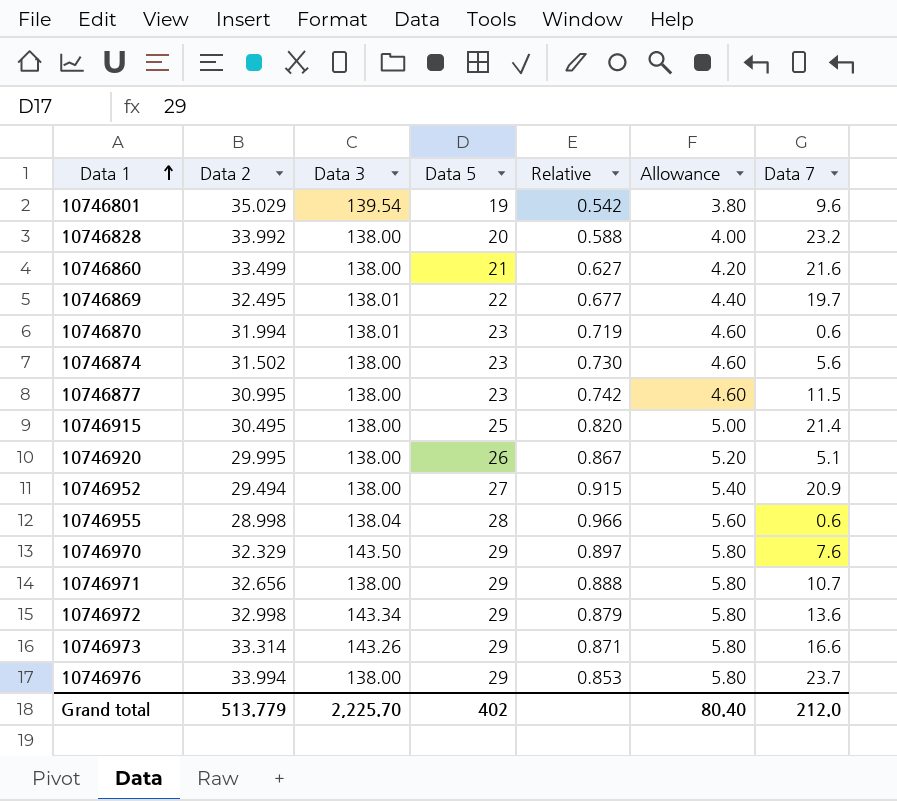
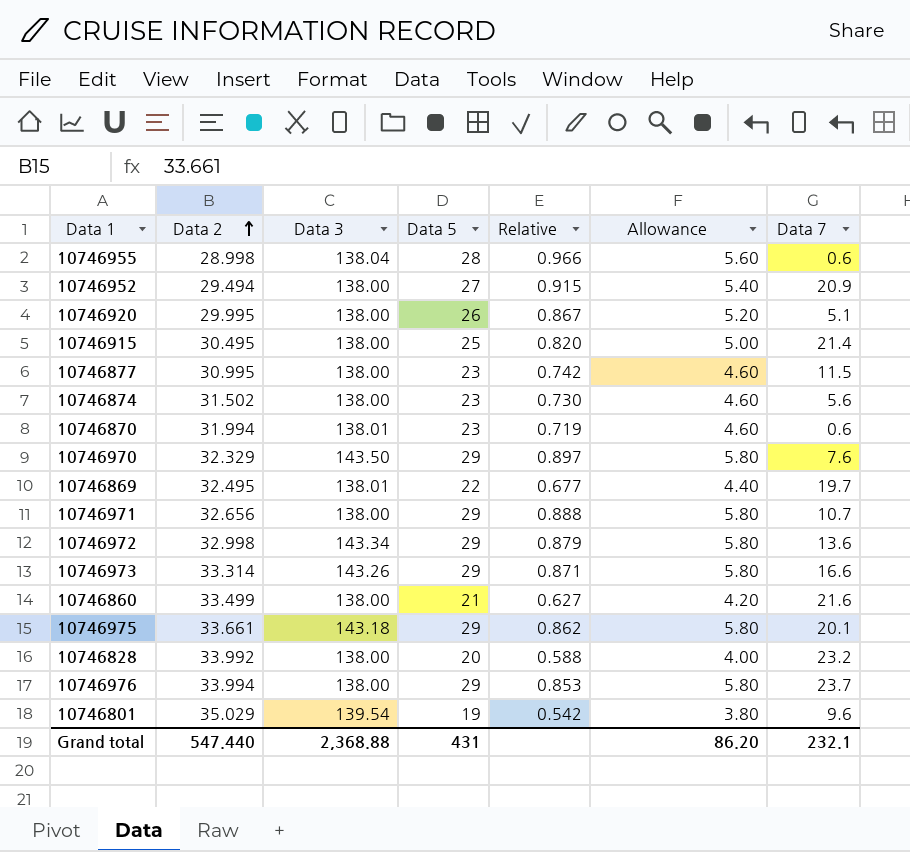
row order: Data 1 ascending -> Data 2 ascending
row 10746975: none -> 33.661 | 143.18 | 29 | 0.862 | 5.80 | 20.1
Grand total | Data 2: 513.779 -> 547.440
Grand total | Data 3: 2,225.70 -> 2,368.88
Grand total | Data 5: 402 -> 431
Grand total | Allowance: 80.40 -> 86.20
Grand total | Data 7: 212.0 -> 232.1

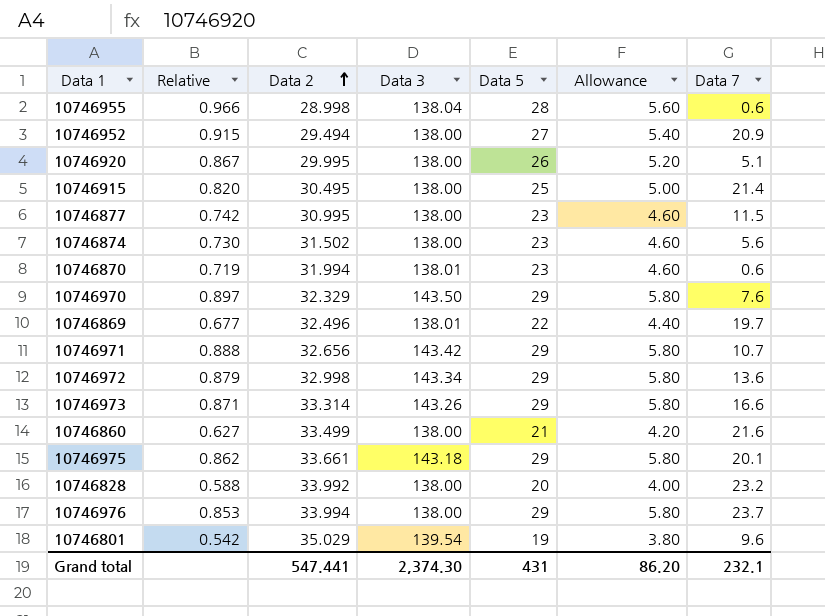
column Relative | position: 5 -> 2
10746869 | Data 2: 32.495 -> 32.496
10746971 | Data 3: 138.00 -> 143.42
Grand total | Data 2: 547.440 -> 547.441
Grand total | Data 3: 2,368.88 -> 2,374.30

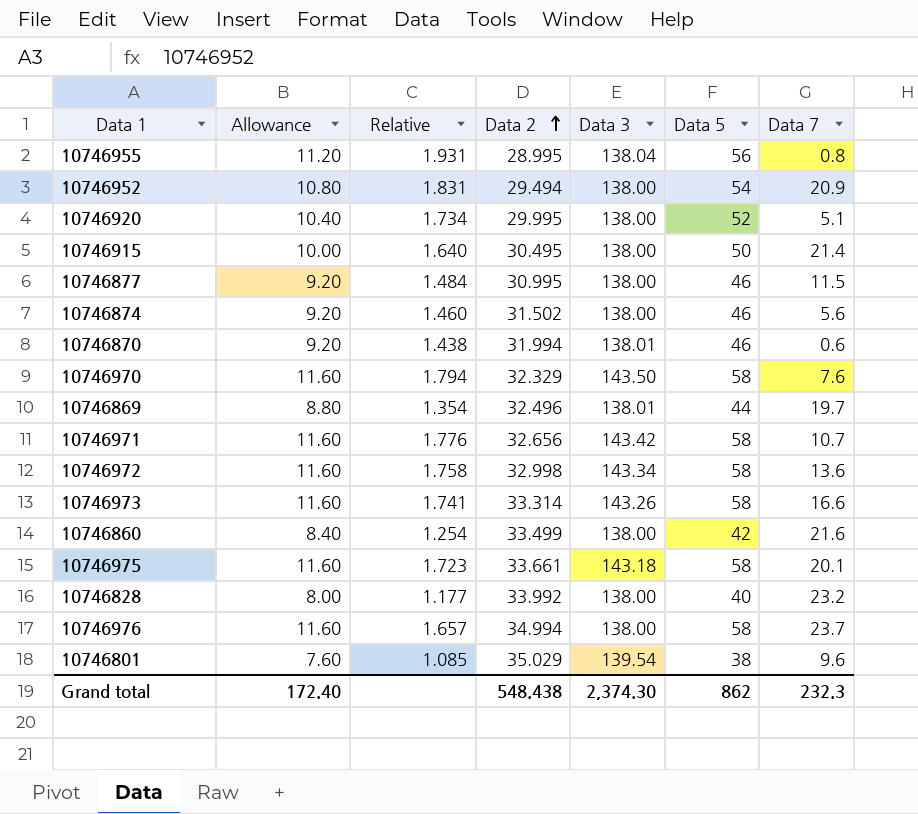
column Allowance | position: 6 -> 2
10746955 | Allowance: 5.60 -> 11.20
10746955 | Relative: 0.966 -> 1.931
10746955 | Data 2: 28.998 -> 28.995
10746955 | Data 5: 28 -> 56
10746955 | Data 7: 0.6 -> 0.8
10746952 | Allowance: 5.40 -> 10.80
10746952 | Relative: 0.915 -> 1.831
10746952 | Data 5: 27 -> 54
10746920 | Allowance: 5.20 -> 10.40
10746920 | Relative: 0.867 -> 1.734
10746920 | Data 5: 26 -> 52
10746915 | Allowance: 5.00 -> 10.00
10746915 | Relative: 0.820 -> 1.640
10746915 | Data 5: 25 -> 50
10746877 | Allowance: 4.60 -> 9.20
10746877 | Relative: 0.742 -> 1.484
10746877 | Data 5: 23 -> 46
10746874 | Allowance: 4.60 -> 9.20
10746874 | Relative: 0.730 -> 1.460
10746874 | Data 5: 23 -> 46
10746870 | Allowance: 4.60 -> 9.20
10746870 | Relative: 0.719 -> 1.438
10746870 | Data 5: 23 -> 46
10746970 | Allowance: 5.80 -> 11.60
10746970 | Relative: 0.897 -> 1.794
10746970 | Data 5: 29 -> 58
10746869 | Allowance: 4.40 -> 8.80
10746869 | Relative: 0.677 -> 1.354
10746869 | Data 5: 22 -> 44
10746971 | Allowance: 5.80 -> 11.60
10746971 | Relative: 0.888 -> 1.776
10746971 | Data 5: 29 -> 58
10746972 | Allowance: 5.80 -> 11.60
10746972 | Relative: 0.879 -> 1.758
10746972 | Data 5: 29 -> 58
10746973 | Allowance: 5.80 -> 11.60
10746973 | Relative: 0.871 -> 1.741
10746973 | Data 5: 29 -> 58
10746860 | Allowance: 4.20 -> 8.40
10746860 | Relative: 0.627 -> 1.254
10746860 | Data 5: 21 -> 42
10746975 | Allowance: 5.80 -> 11.60
10746975 | Relative: 0.862 -> 1.723
10746975 | Data 5: 29 -> 58
10746828 | Allowance: 4.00 -> 8.00
10746828 | Relative: 0.588 -> 1.177
10746828 | Data 5: 20 -> 40
10746976 | Allowance: 5.80 -> 11.60
10746976 | Relative: 0.853 -> 1.657
10746976 | Data 2: 33.994 -> 34.994
10746976 | Data 5: 29 -> 58
10746801 | Allowance: 3.80 -> 7.60
10746801 | Relative: 0.542 -> 1.085
10746801 | Data 5: 19 -> 38
Grand total | Allowance: 86.20 -> 172.40
Grand total | Data 2: 547.441 -> 548.438
Grand total | Data 5: 431 -> 862
Grand total | Data 7: 232.1 -> 232.3

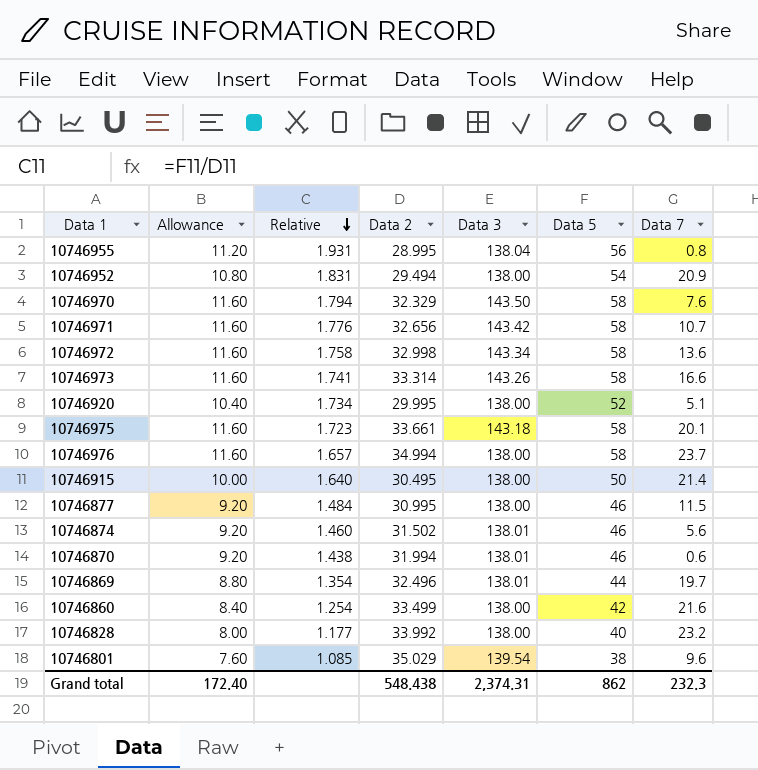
row order: Data 2 ascending -> Relative descending
10746874 | Data 3: 138.00 -> 138.01
Grand total | Data 3: 2,374.30 -> 2,374.31

